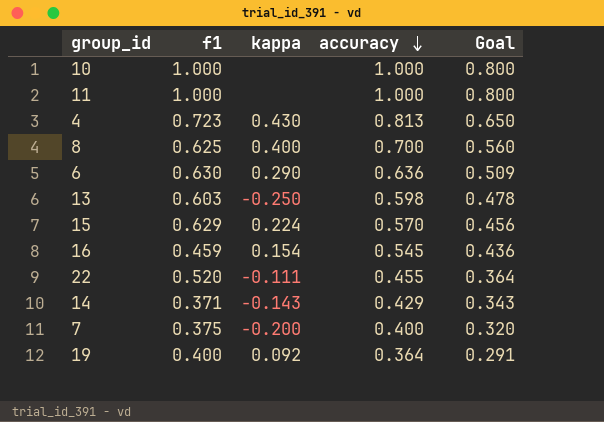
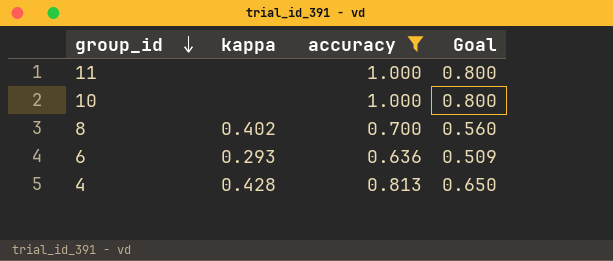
filter: none -> accuracy >= 0.636
row order: accuracy descending -> group_id descending
column f1 | position: 2 -> none
8 | kappa: 0.400 -> 0.402
6 | kappa: 0.290 -> 0.293
4 | kappa: 0.430 -> 0.428

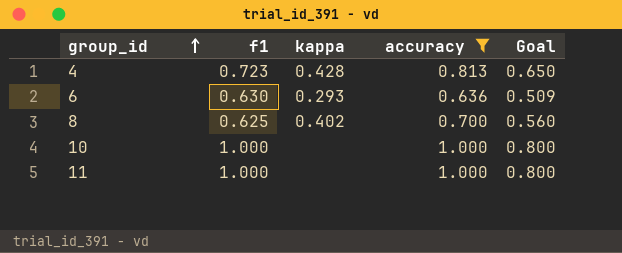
row order: group_id descending -> group_id ascending
column f1 | position: none -> 2

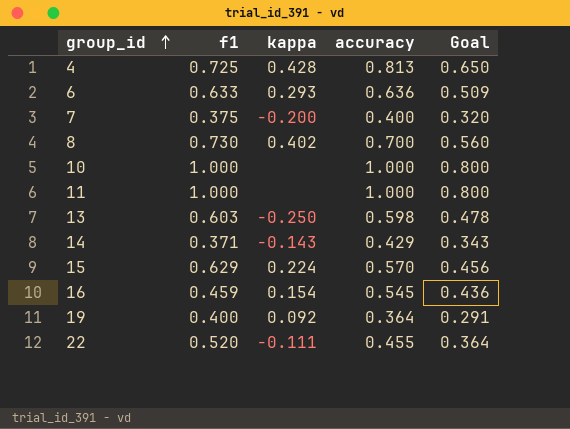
filter: accuracy >= 0.636 -> none
4 | f1: 0.723 -> 0.725
6 | f1: 0.630 -> 0.633
8 | f1: 0.625 -> 0.730

